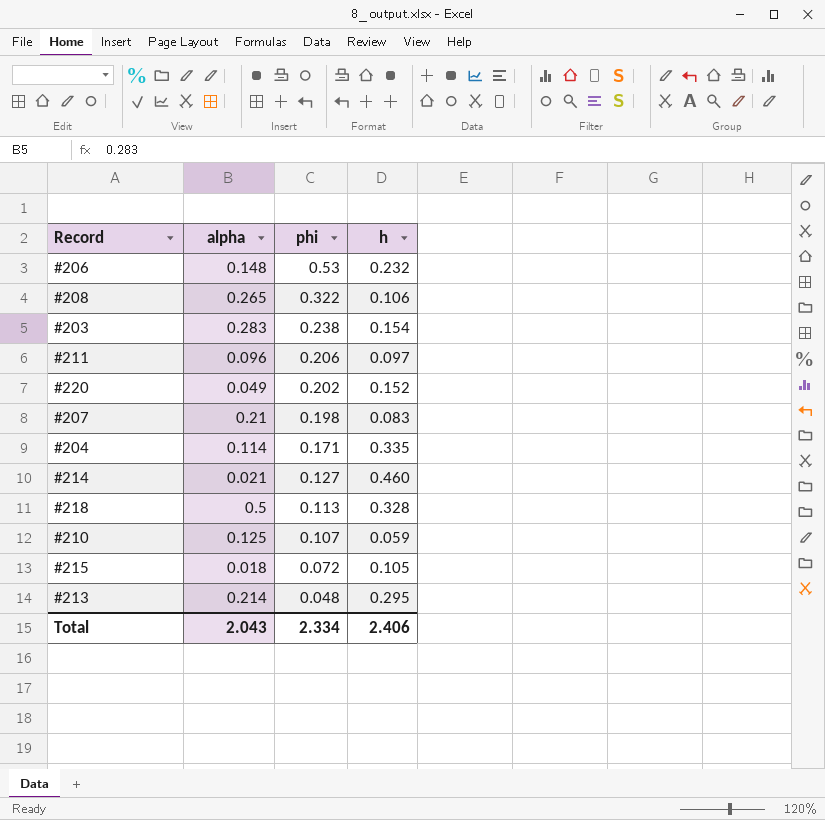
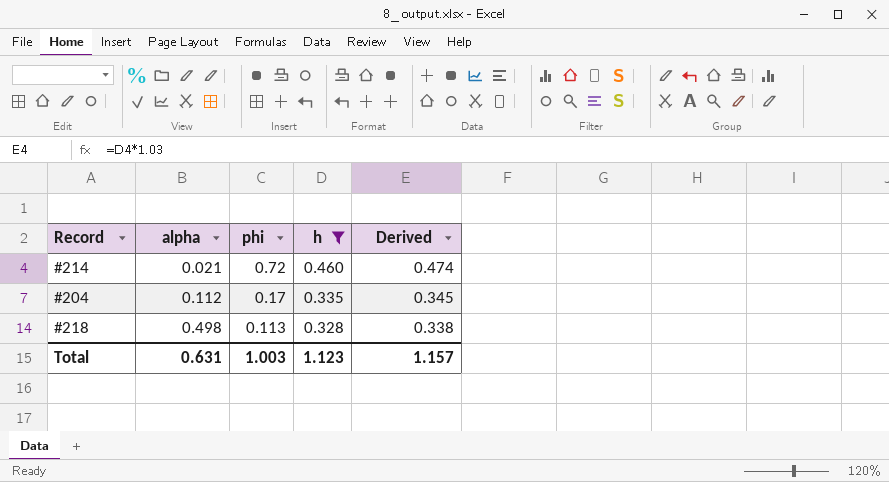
filter: none -> h >= 0.328
row order: phi descending -> alpha ascending
column Derived | formula: none -> [h] * 1.03
#214 | phi: 0.127 -> 0.72
#204 | alpha: 0.114 -> 0.112
#204 | phi: 0.171 -> 0.17
#218 | alpha: 0.5 -> 0.498
Total | alpha: 2.043 -> 0.631
Total | phi: 2.334 -> 1.003
Total | h: 2.406 -> 1.123

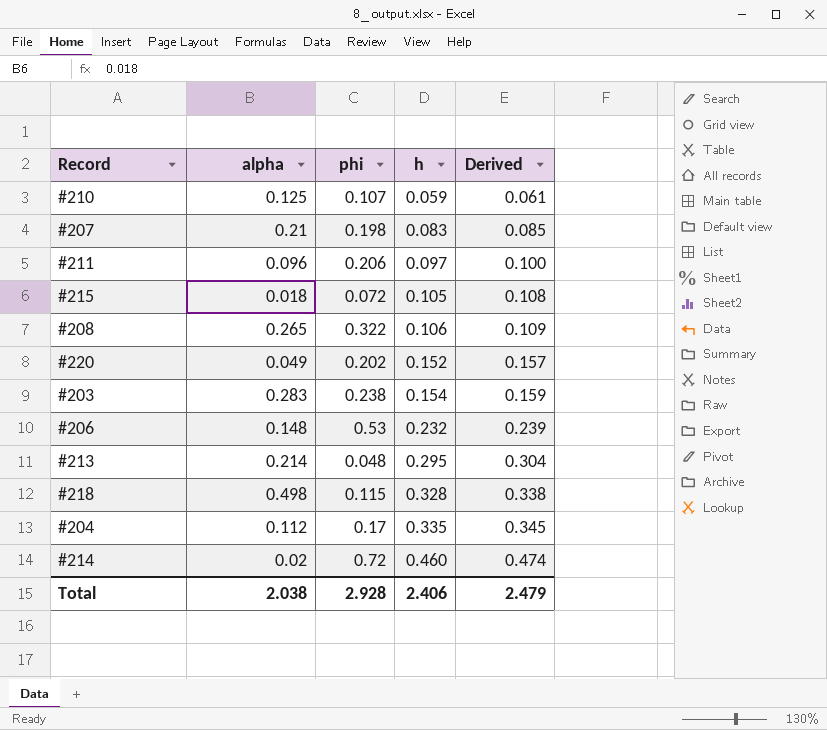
filter: h >= 0.328 -> none
row order: alpha ascending -> h ascending
#218 | phi: 0.113 -> 0.115
#214 | alpha: 0.021 -> 0.02
Total | alpha: 0.631 -> 2.038
Total | phi: 1.003 -> 2.928
Total | h: 1.123 -> 2.406
Total | Derived: 1.157 -> 2.479

